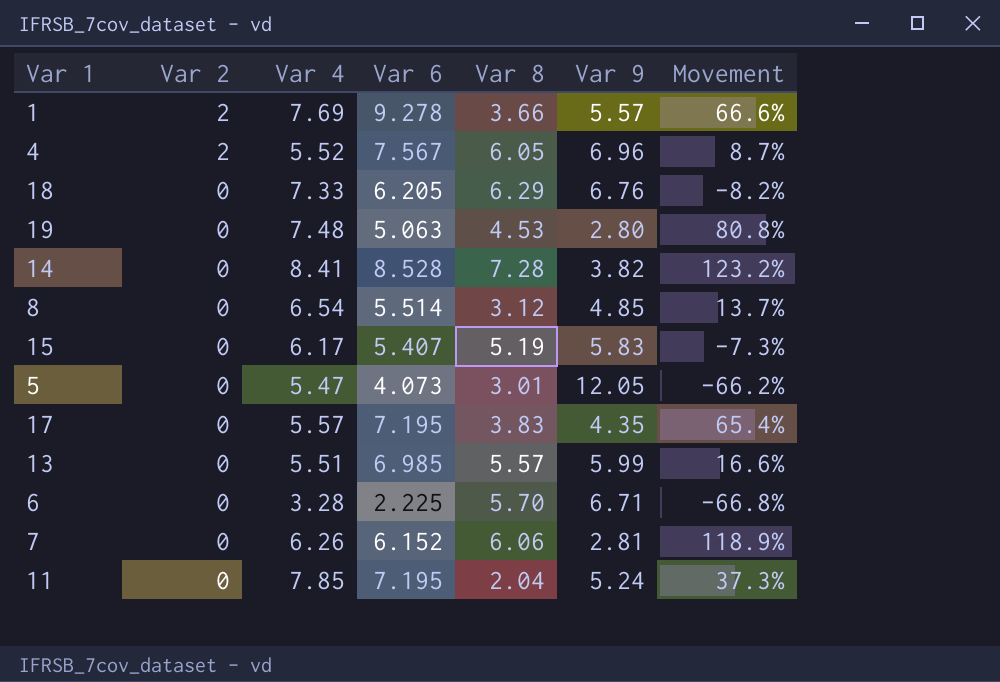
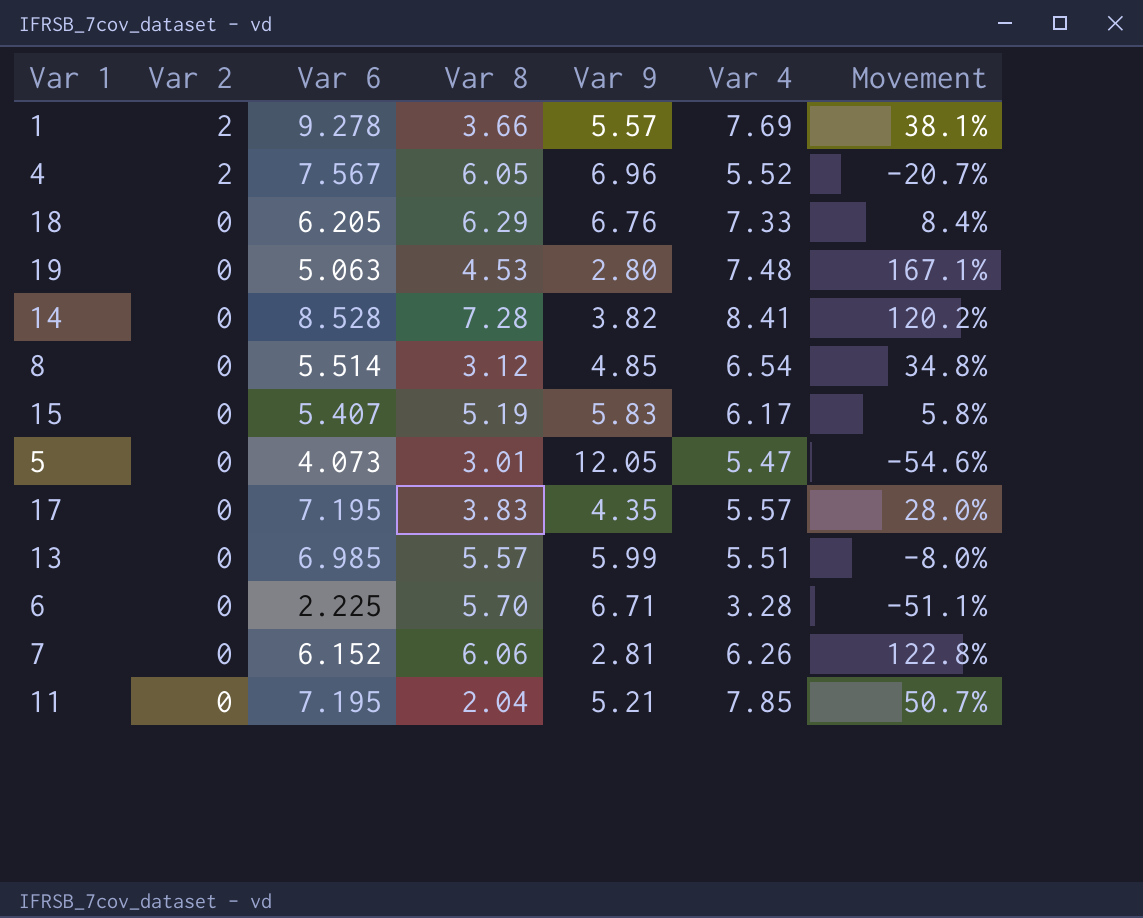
column Var 4 | position: 3 -> 6
column Movement | formula: ([Var 6] - [Var 9]) / [Var 9] -> ([Var 4] - [Var 9]) / [Var 9]
11 | Var 9: 5.24 -> 5.21

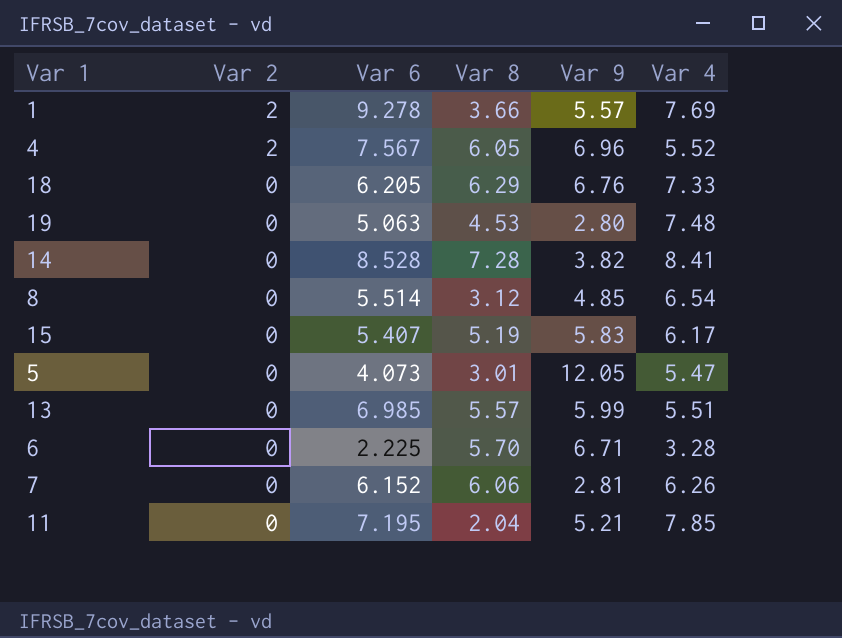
column Movement | formula: ([Var 4] - [Var 9]) / [Var 9] -> none
row 17: 0 | 7.195 | 3.83 | 4.35 | 5.57 | 28.0% -> none

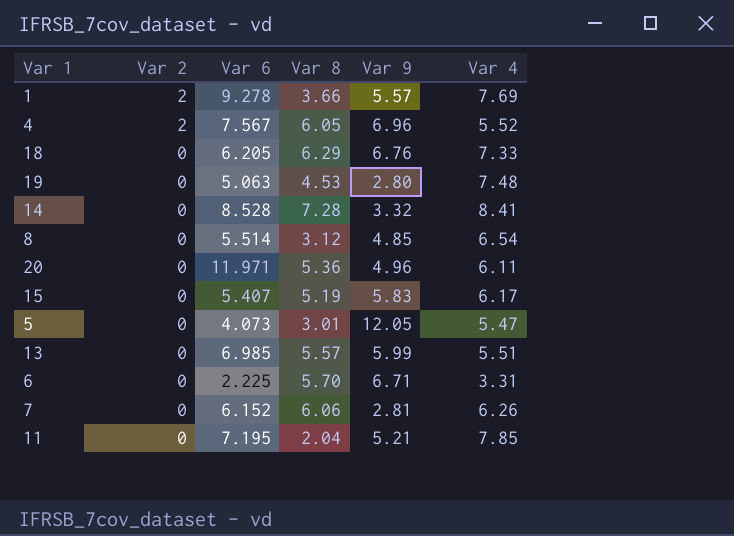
14 | Var 9: 3.82 -> 3.32
row 20: none -> 0 | 11.971 | 5.36 | 4.96 | 6.11
6 | Var 4: 3.28 -> 3.31

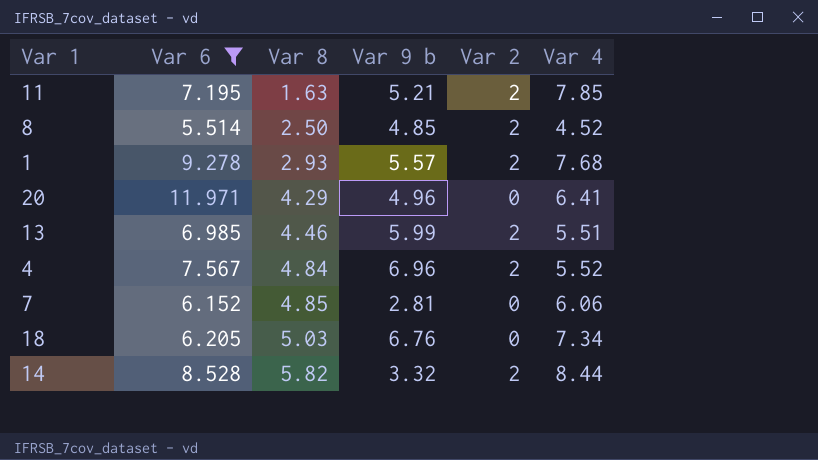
filter: none -> Var 6 >= 5.514
row order: Var 2 descending -> Var 8 ascending
column name: Var 9 -> Var 9 b
column Var 2 | position: 2 -> 5
11 | Var 8: 2.04 -> 1.63
11 | Var 2: 0 -> 2
8 | Var 8: 3.12 -> 2.50
8 | Var 2: 0 -> 2
8 | Var 4: 6.54 -> 4.52
1 | Var 8: 3.66 -> 2.93
1 | Var 4: 7.69 -> 7.68
20 | Var 8: 5.36 -> 4.29
20 | Var 4: 6.11 -> 6.41
13 | Var 8: 5.57 -> 4.46
13 | Var 2: 0 -> 2
4 | Var 8: 6.05 -> 4.84
7 | Var 8: 6.06 -> 4.85
7 | Var 4: 6.26 -> 6.06
18 | Var 8: 6.29 -> 5.03
18 | Var 4: 7.33 -> 7.34
14 | Var 8: 7.28 -> 5.82
14 | Var 2: 0 -> 2
14 | Var 4: 8.41 -> 8.44

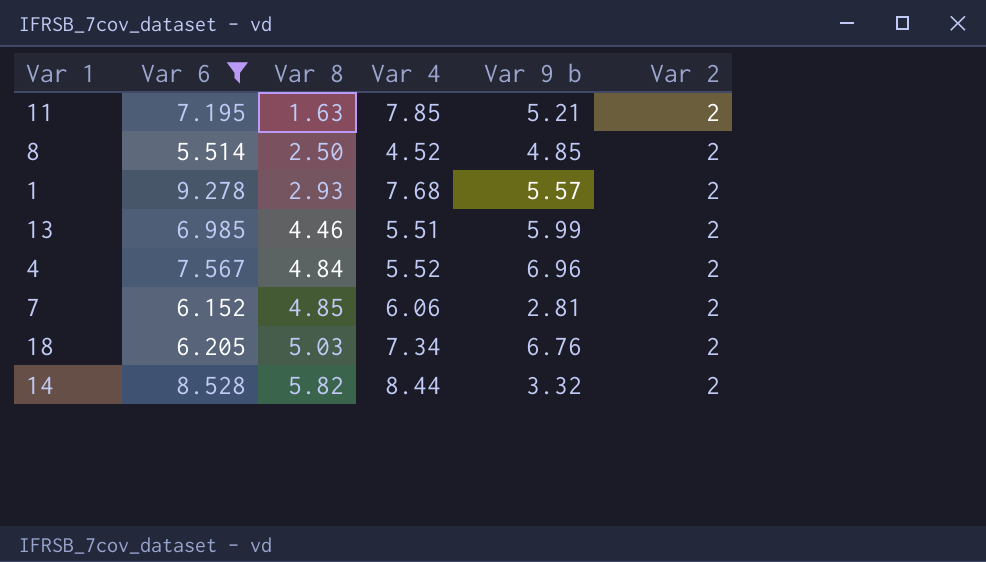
column Var 4 | position: 6 -> 4
row 20: 11.971 | 4.29 | 4.96 | 0 | 6.41 -> none
7 | Var 2: 0 -> 2
18 | Var 2: 0 -> 2

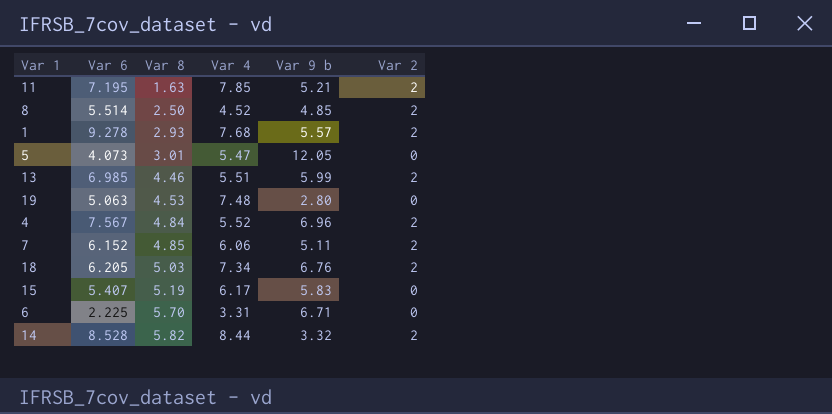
filter: Var 6 >= 5.514 -> none
7 | Var 9 b: 2.81 -> 5.11

